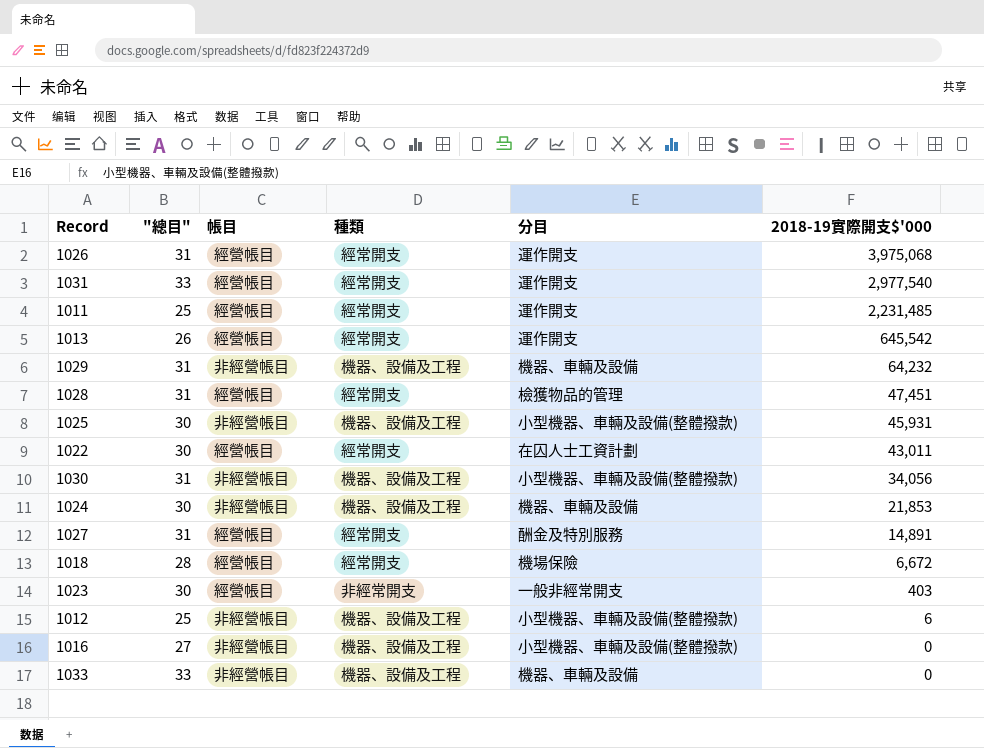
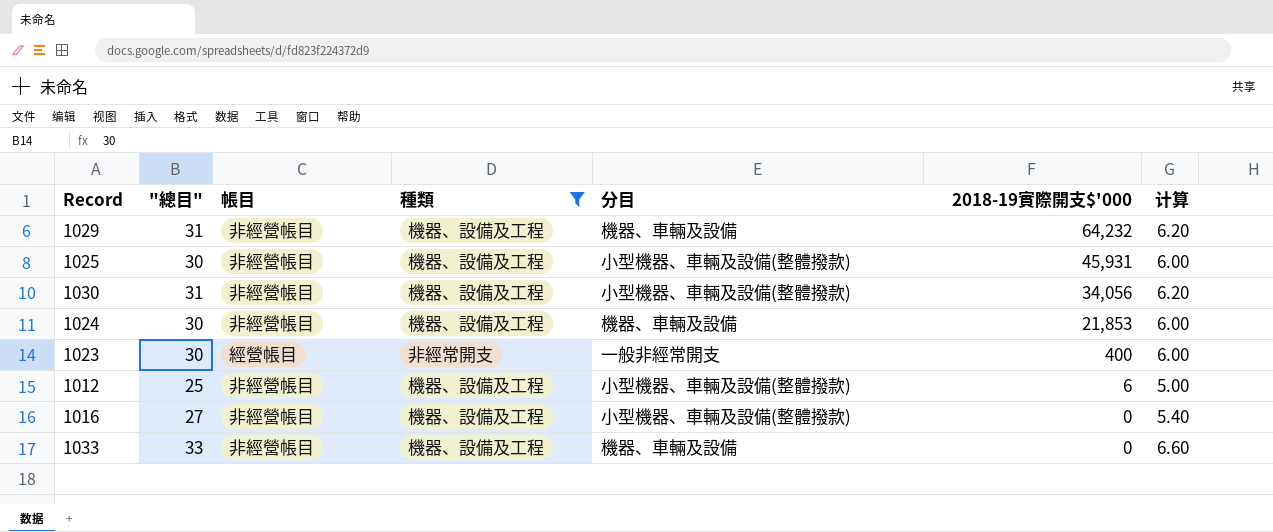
filter: none -> 種類 != 經常開支
column 计算 | formula: none -> ["總目"] * 0.2
1023 | 2018-19實際開支$'000: 403 -> 400

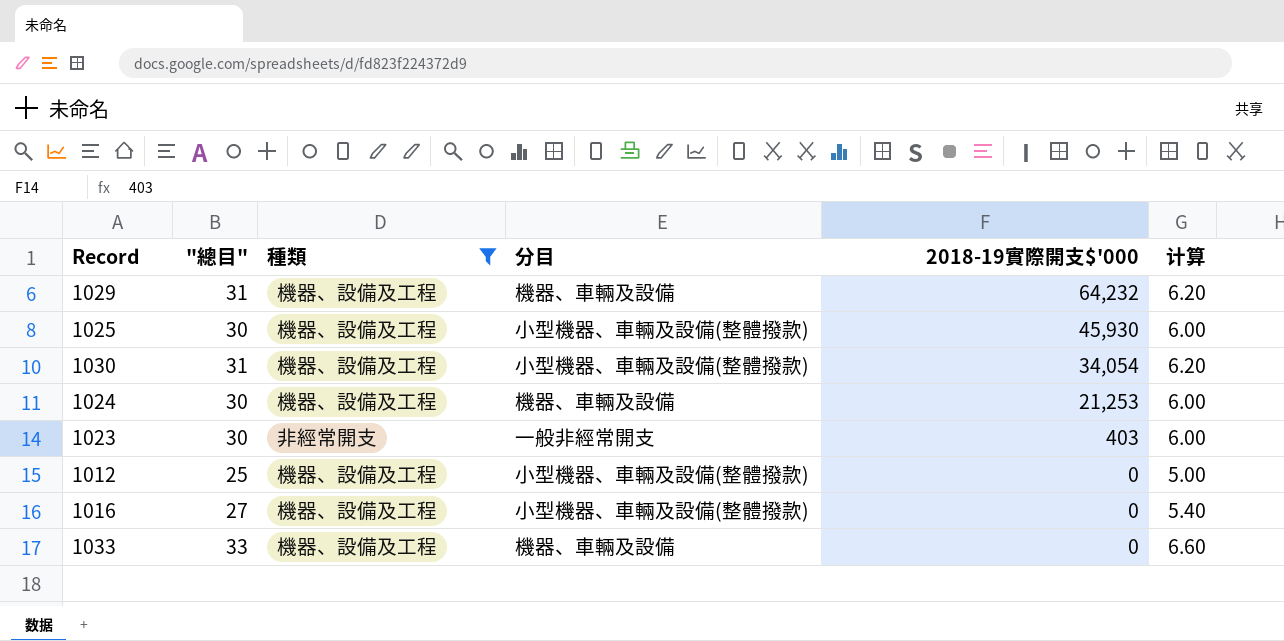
column 帳目 | position: 3 -> none
1025 | 2018-19實際開支$'000: 45,931 -> 45,930
1030 | 2018-19實際開支$'000: 34,056 -> 34,054
1024 | 2018-19實際開支$'000: 21,853 -> 21,253
1023 | 2018-19實際開支$'000: 400 -> 403
1012 | 2018-19實際開支$'000: 6 -> 0

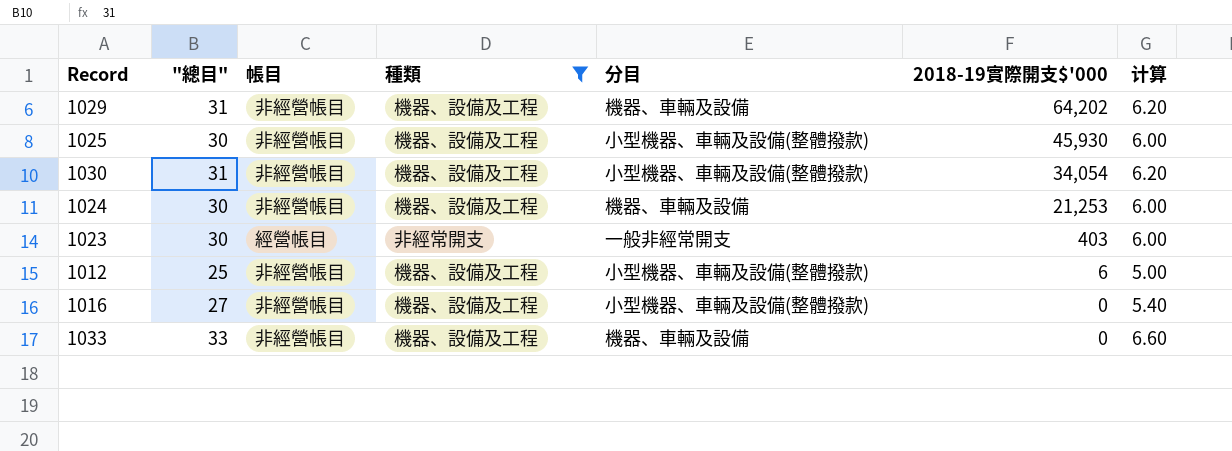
column 帳目 | position: none -> 3
1029 | 2018-19實際開支$'000: 64,232 -> 64,202
1012 | 2018-19實際開支$'000: 0 -> 6

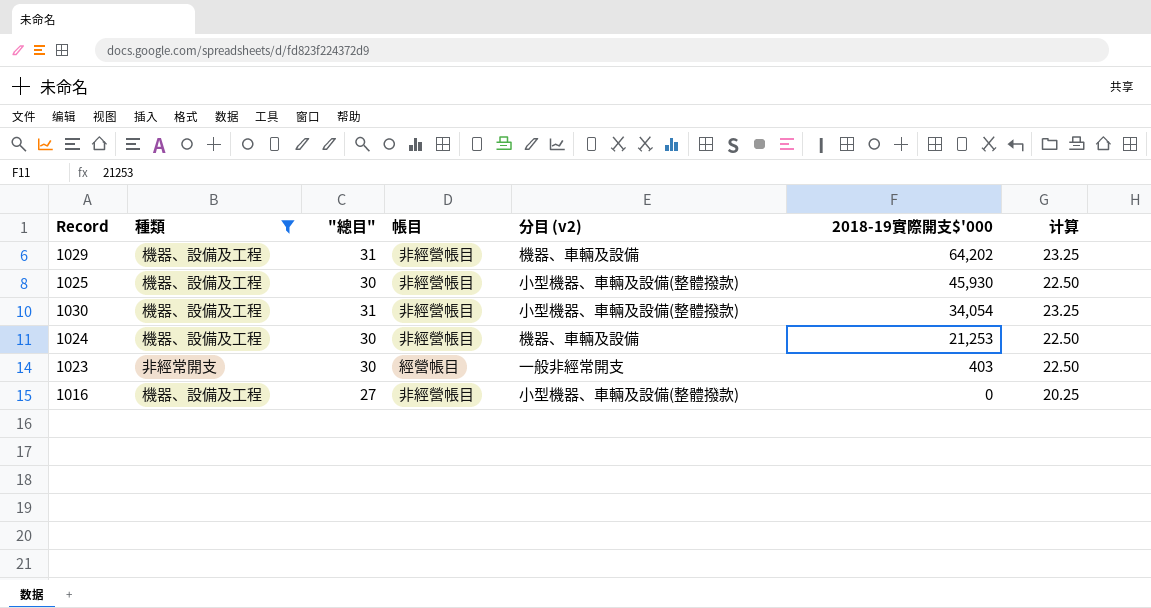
column 種類 | position: 4 -> 2
column name: 分目 -> 分目 (v2)
column 计算 | formula: ["總目"] * 0.2 -> ["總目"] * 0.75
row 1012: 25 | 非經營帳目 | 機器、設備及工程 | 小型機器、車輛及設備(整體撥款) | 6 | 5.00 -> none
row 1033: 33 | 非經營帳目 | 機器、設備及工程 | 機器、車輛及設備 | 0 | 6.60 -> none

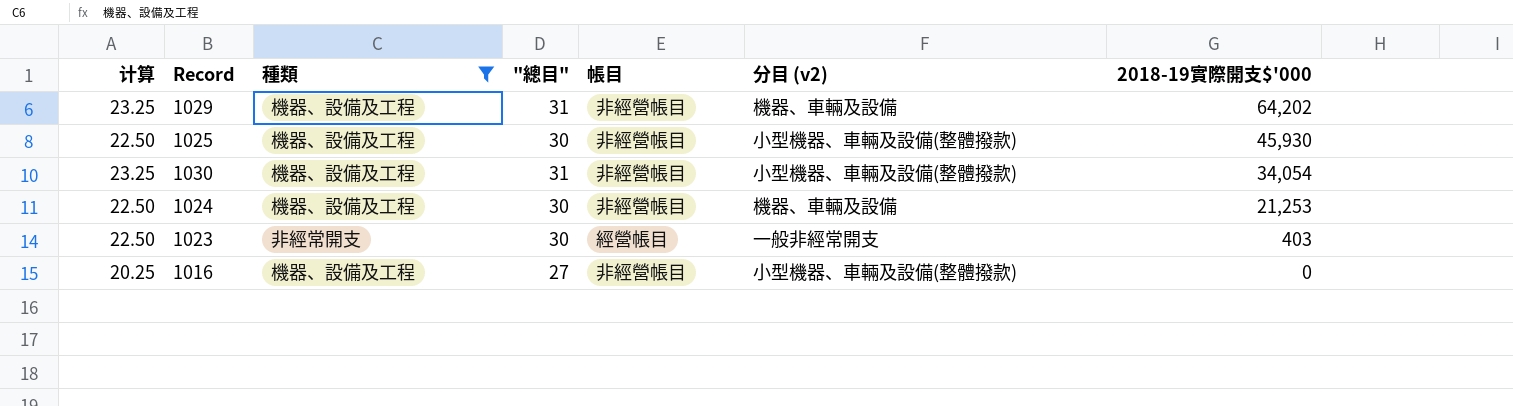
column 计算 | position: 7 -> 1

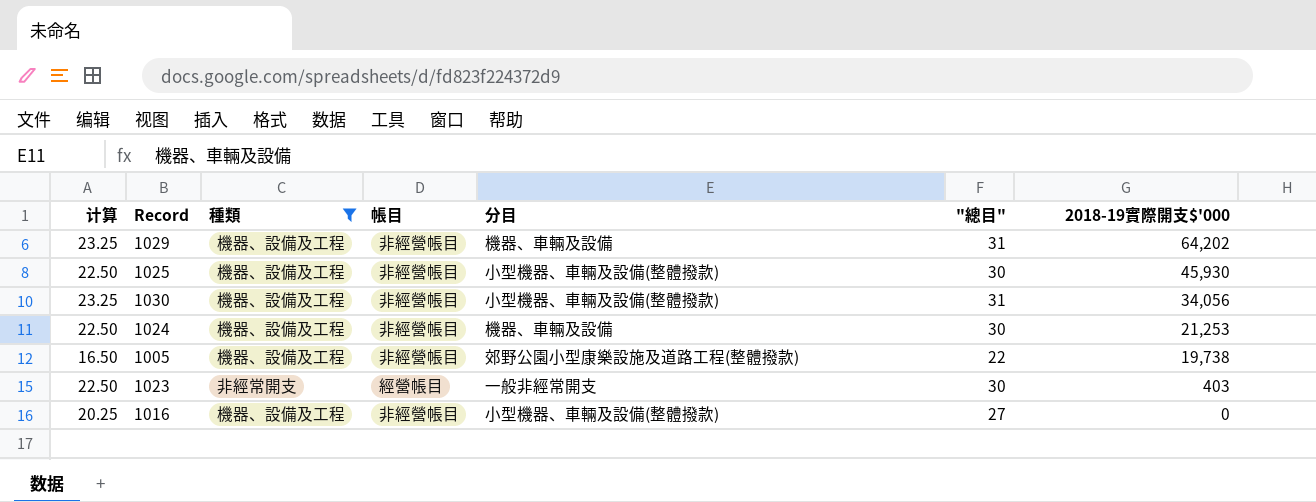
column name: 分目 (v2) -> 分目
column "總目" | position: 4 -> 6
1030 | 2018-19實際開支$'000: 34,054 -> 34,056
row 1005: none -> 16.50 | 機器、設備及工程 | 非經營帳目 | 郊野公園小型康樂設施及道路工程(整體撥款) | 22 | 19,738

